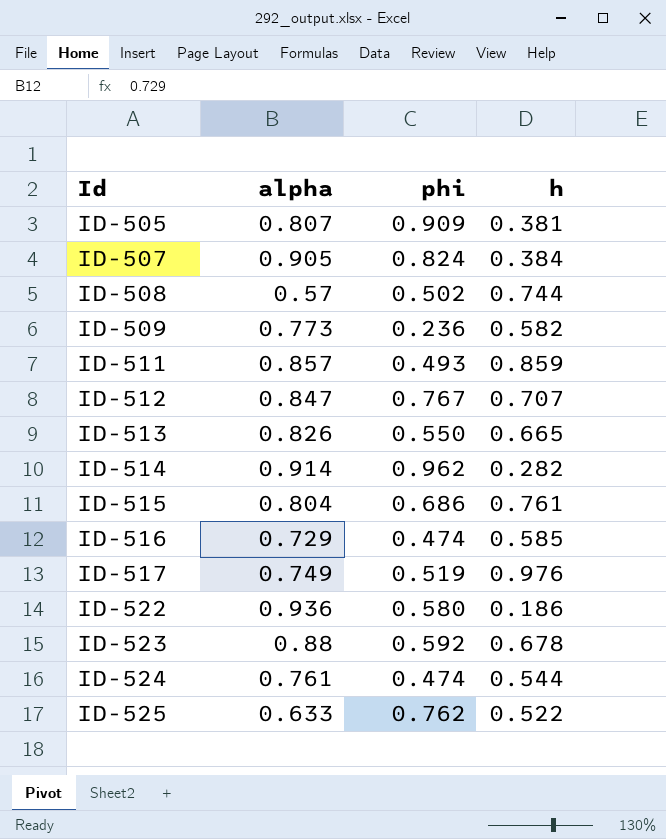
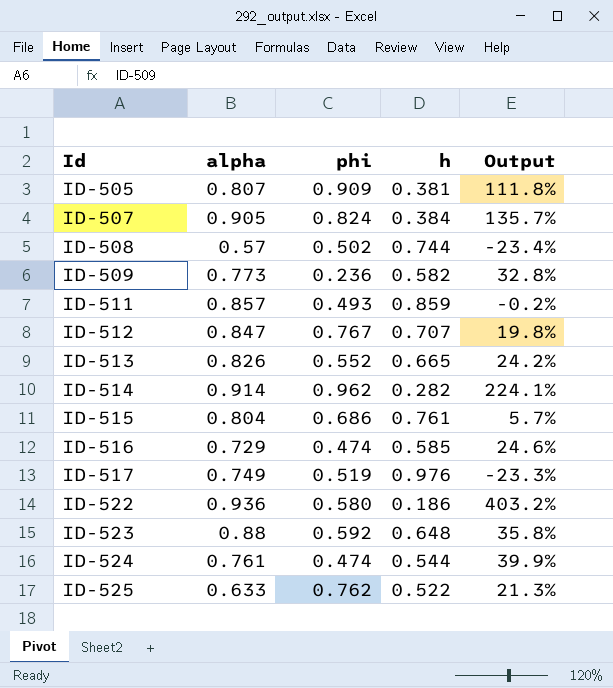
column Output | formula: none -> ([alpha] - [h]) / [h]
ID-513 | phi: 0.550 -> 0.552
ID-523 | h: 0.678 -> 0.648

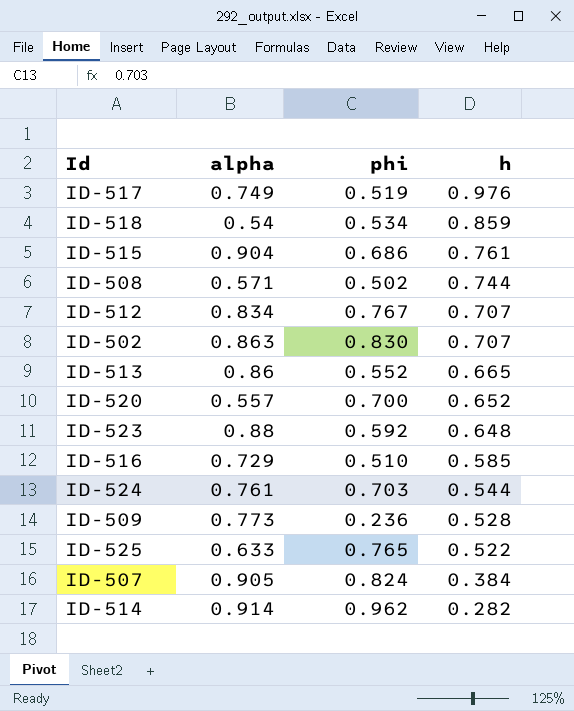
row order: Id ascending -> h descending
column Output | formula: ([alpha] - [h]) / [h] -> none
row ID-505: 0.807 | 0.909 | 0.381 | 111.8% -> none
row ID-511: 0.857 | 0.493 | 0.859 | -0.2% -> none
row ID-522: 0.936 | 0.580 | 0.186 | 403.2% -> none
row ID-518: none -> 0.54 | 0.534 | 0.859
ID-515 | alpha: 0.804 -> 0.904
ID-508 | alpha: 0.57 -> 0.571
ID-512 | alpha: 0.847 -> 0.834
row ID-502: none -> 0.863 | 0.830 | 0.707
ID-513 | alpha: 0.826 -> 0.86
row ID-520: none -> 0.557 | 0.700 | 0.652
ID-516 | phi: 0.474 -> 0.510
ID-524 | phi: 0.474 -> 0.703
ID-509 | h: 0.582 -> 0.528
ID-525 | phi: 0.762 -> 0.765

